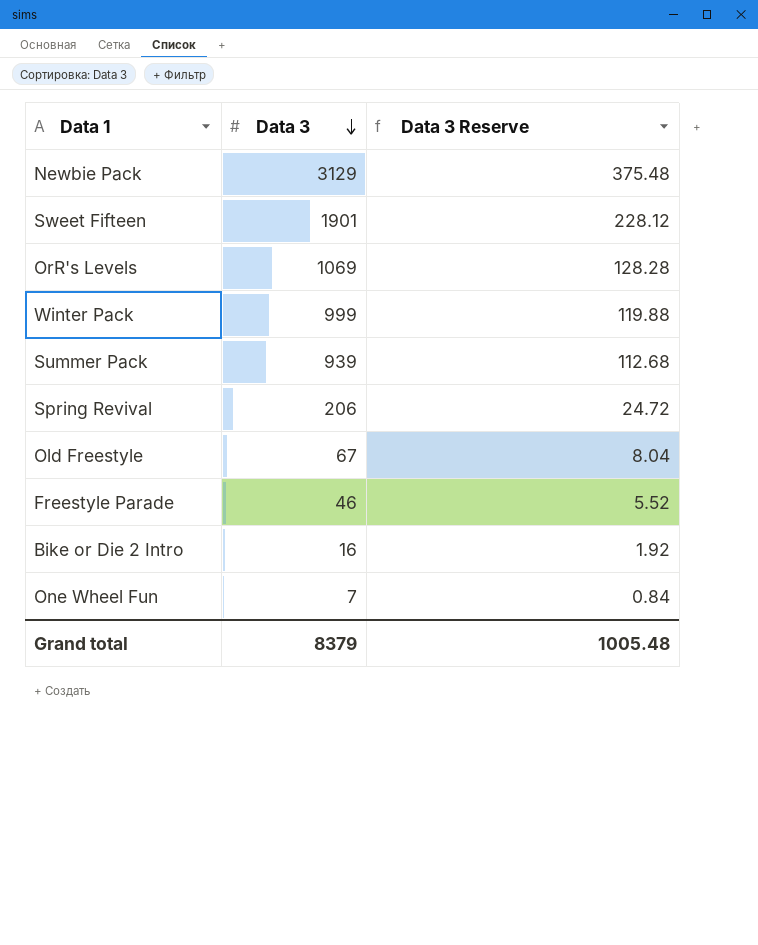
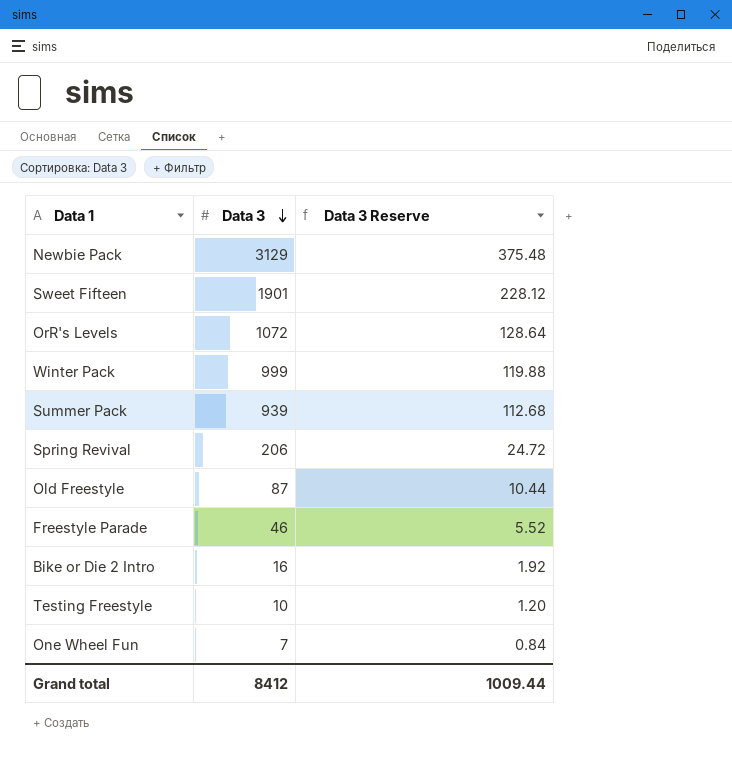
OrR's Levels | Data 3: 1069 -> 1072
OrR's Levels | Data 3 Reserve: 128.28 -> 128.64
Old Freestyle | Data 3: 67 -> 87
Old Freestyle | Data 3 Reserve: 8.04 -> 10.44
row Testing Freestyle: none -> 10 | 1.20
Grand total | Data 3: 8379 -> 8412
Grand total | Data 3 Reserve: 1005.48 -> 1009.44

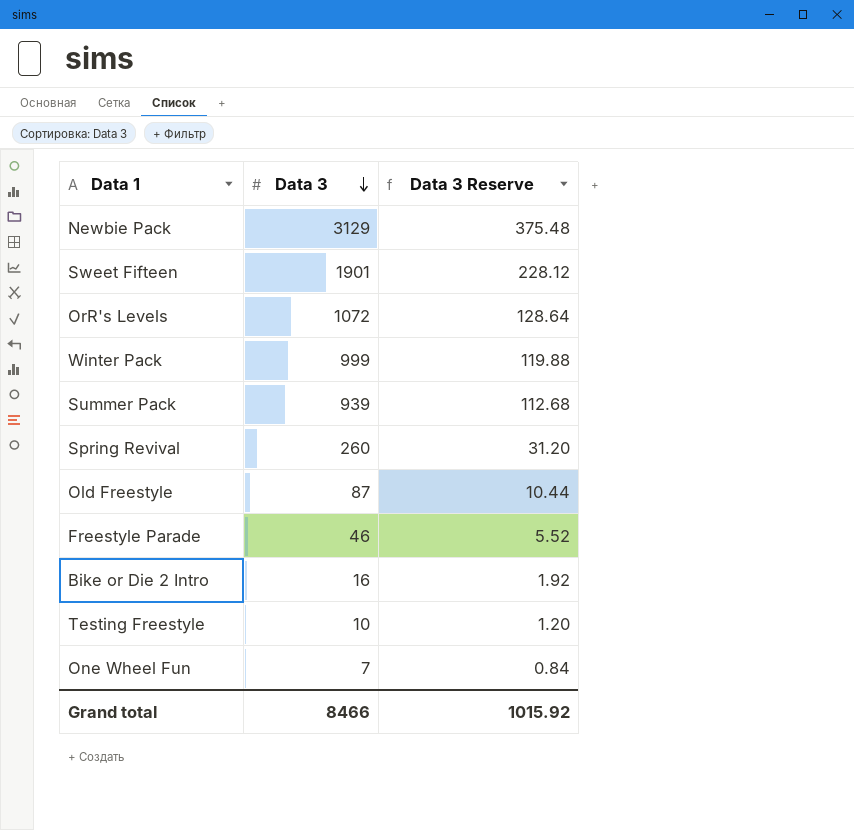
Spring Revival | Data 3: 206 -> 260
Spring Revival | Data 3 Reserve: 24.72 -> 31.20
Grand total | Data 3: 8412 -> 8466
Grand total | Data 3 Reserve: 1009.44 -> 1015.92

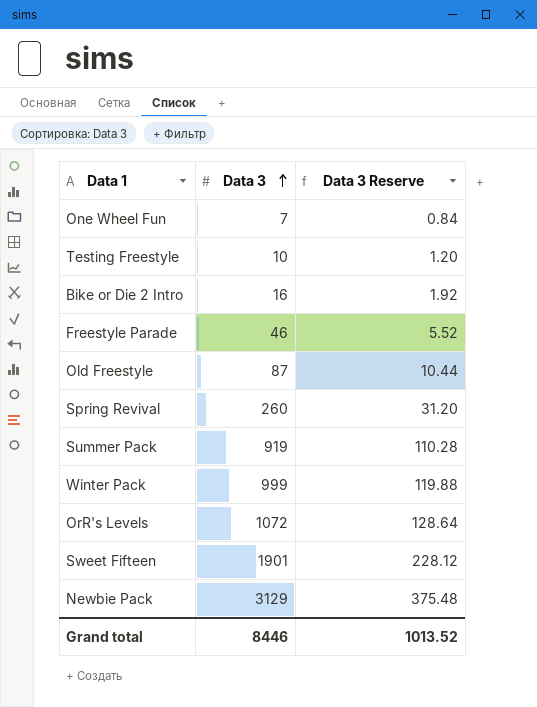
row order: Data 3 descending -> Data 3 ascending
Summer Pack | Data 3: 939 -> 919
Summer Pack | Data 3 Reserve: 112.68 -> 110.28
Grand total | Data 3: 8466 -> 8446
Grand total | Data 3 Reserve: 1015.92 -> 1013.52

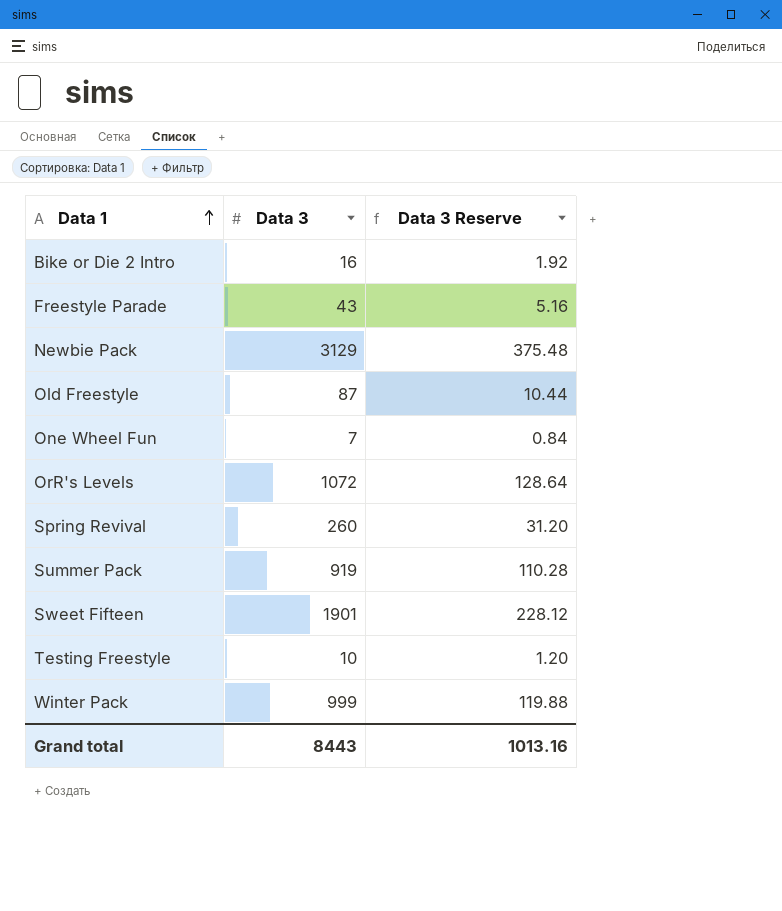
row order: Data 3 ascending -> Data 1 ascending
Freestyle Parade | Data 3: 46 -> 43
Freestyle Parade | Data 3 Reserve: 5.52 -> 5.16
Grand total | Data 3: 8446 -> 8443
Grand total | Data 3 Reserve: 1013.52 -> 1013.16

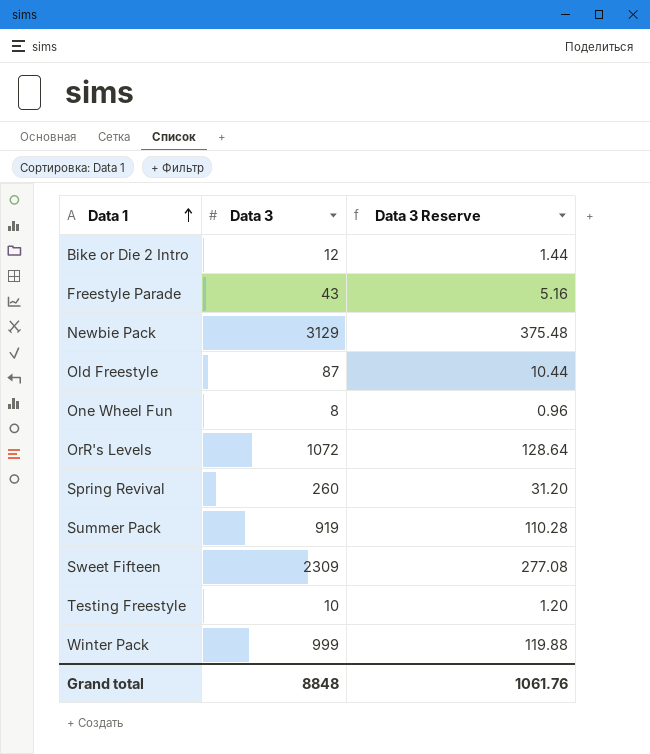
Bike or Die 2 Intro | Data 3: 16 -> 12
Bike or Die 2 Intro | Data 3 Reserve: 1.92 -> 1.44
One Wheel Fun | Data 3: 7 -> 8
One Wheel Fun | Data 3 Reserve: 0.84 -> 0.96
Sweet Fifteen | Data 3: 1901 -> 2309
Sweet Fifteen | Data 3 Reserve: 228.12 -> 277.08
Grand total | Data 3: 8443 -> 8848
Grand total | Data 3 Reserve: 1013.16 -> 1061.76

